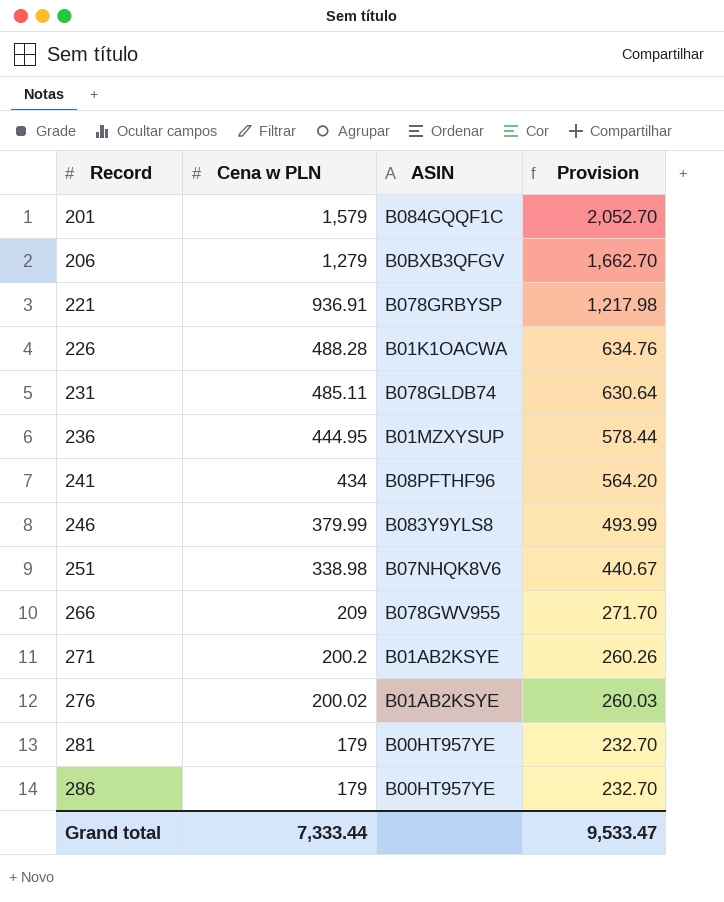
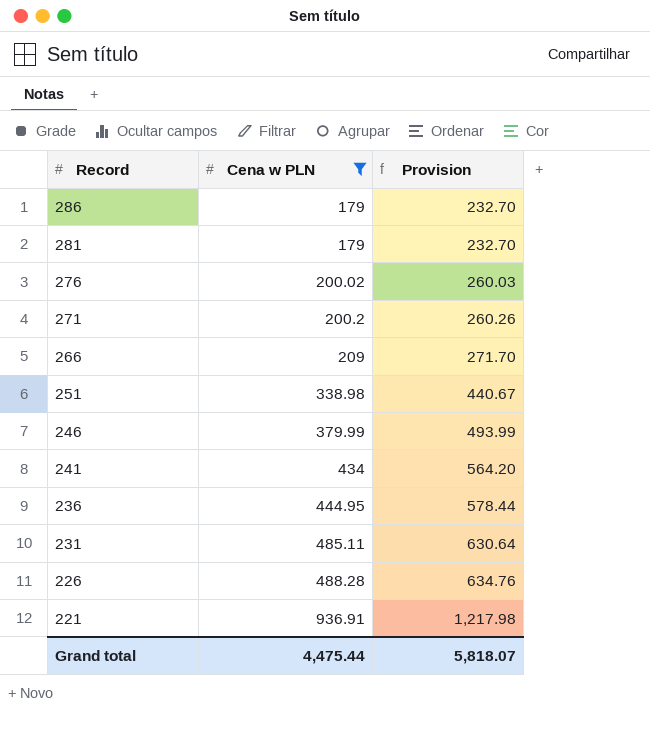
filter: none -> Cena w PLN <= 936.91
row order: Record ascending -> Record descending
column ASIN | position: 3 -> none
Grand total | Cena w PLN: 7,333.44 -> 4,475.44
Grand total | Provision: 9,533.47 -> 5,818.07

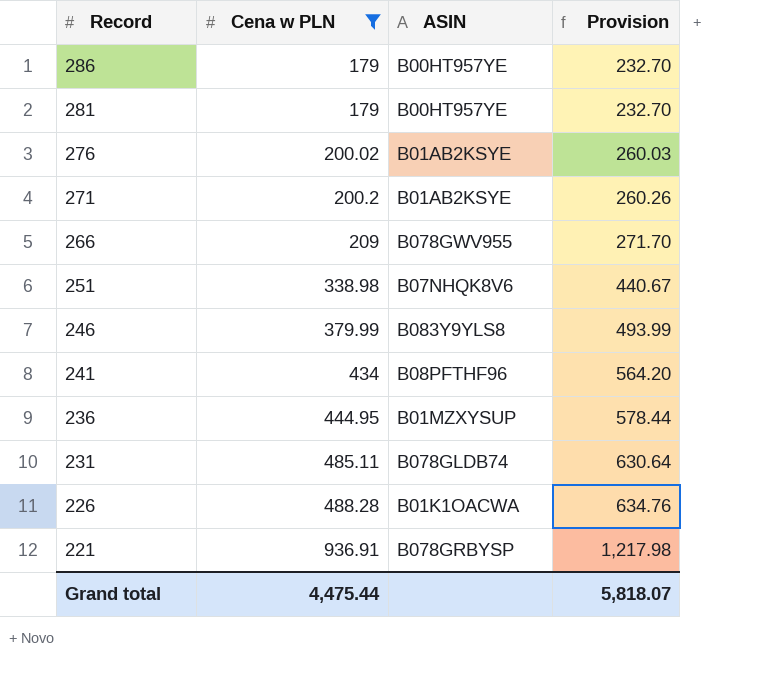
column ASIN | position: none -> 3

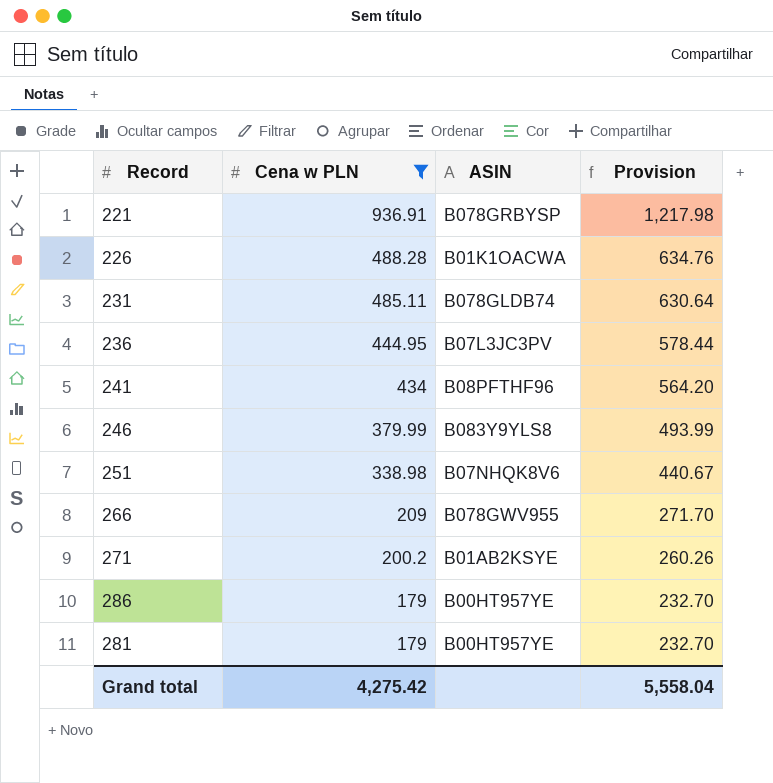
row order: Record descending -> Cena w PLN descending
row 276: 200.02 | B01AB2KSYE | 260.03 -> none
236 | ASIN: B01MZXYSUP -> B07L3JC3PV
Grand total | Cena w PLN: 4,475.44 -> 4,275.42
Grand total | Provision: 5,818.07 -> 5,558.04

